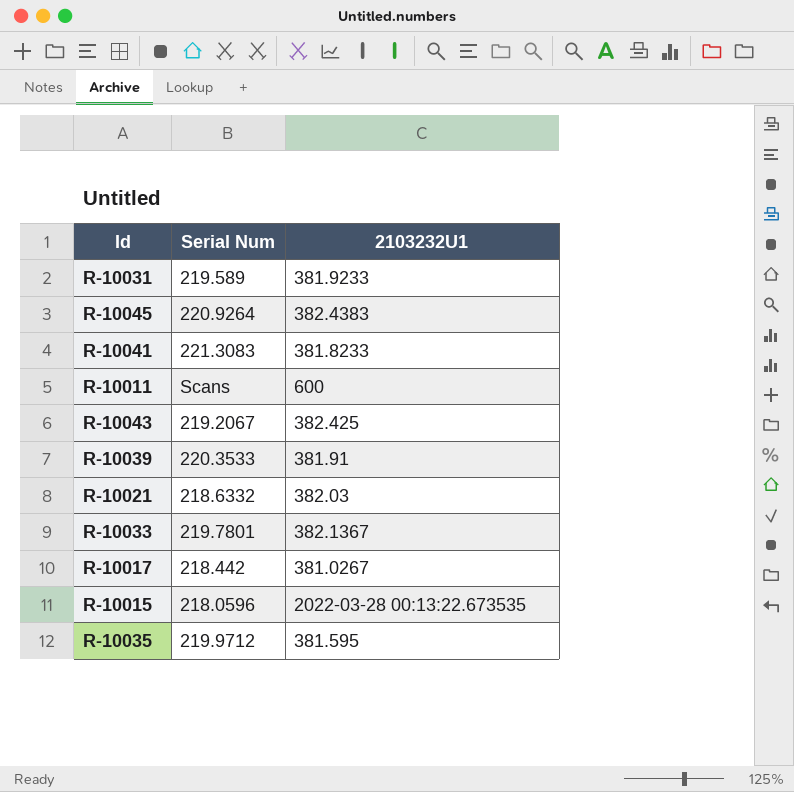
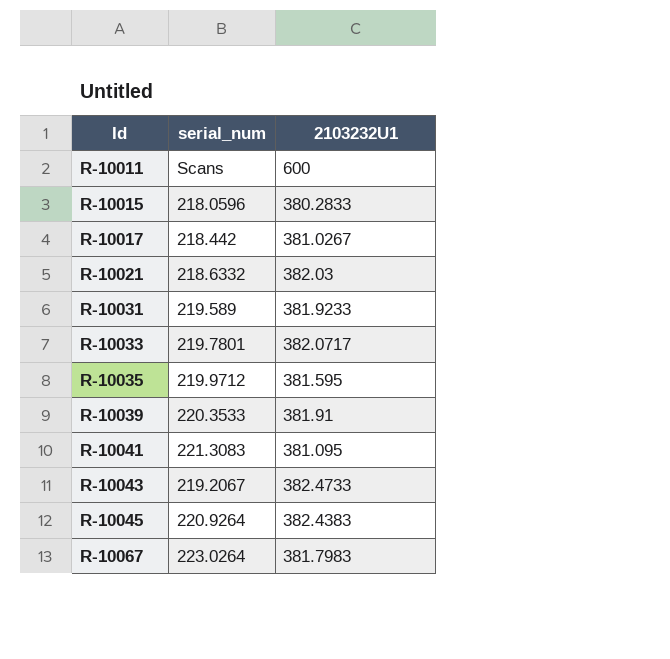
row order: none -> Id ascending
column name: Serial Num -> serial_num
R-10015 | 2103232U1: 2022-03-28 00:13:22.673535 -> 380.2833
R-10033 | 2103232U1: 382.1367 -> 382.0717
R-10041 | 2103232U1: 381.8233 -> 381.095
R-10043 | 2103232U1: 382.425 -> 382.4733
row R-10067: none -> 223.0264 | 381.7983

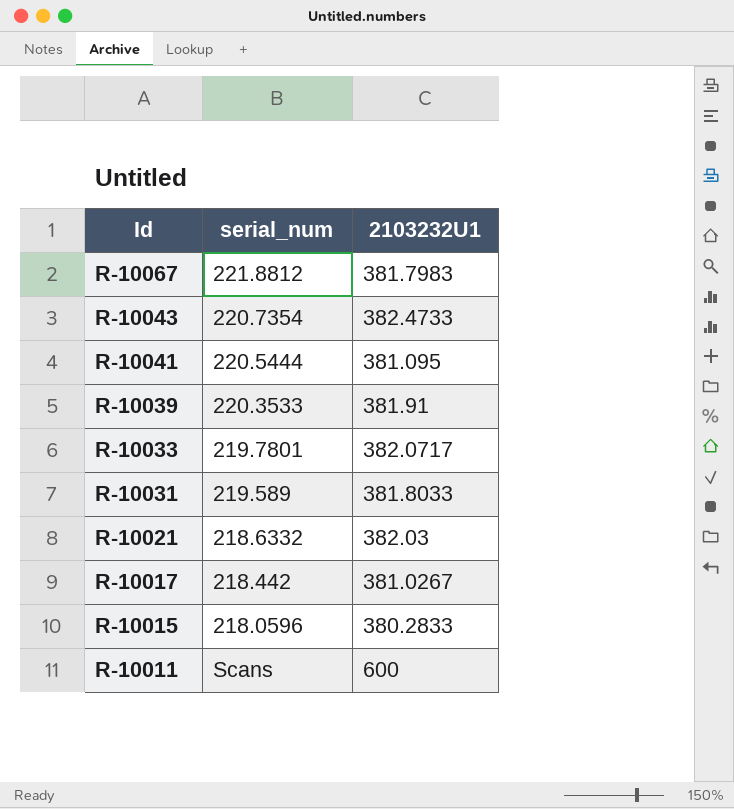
row order: Id ascending -> Id descending
row R-10035: 219.9712 | 381.595 -> none
row R-10045: 220.9264 | 382.4383 -> none
R-10067 | serial_num: 223.0264 -> 221.8812
R-10043 | serial_num: 219.2067 -> 220.7354
R-10041 | serial_num: 221.3083 -> 220.5444
R-10031 | 2103232U1: 381.9233 -> 381.8033

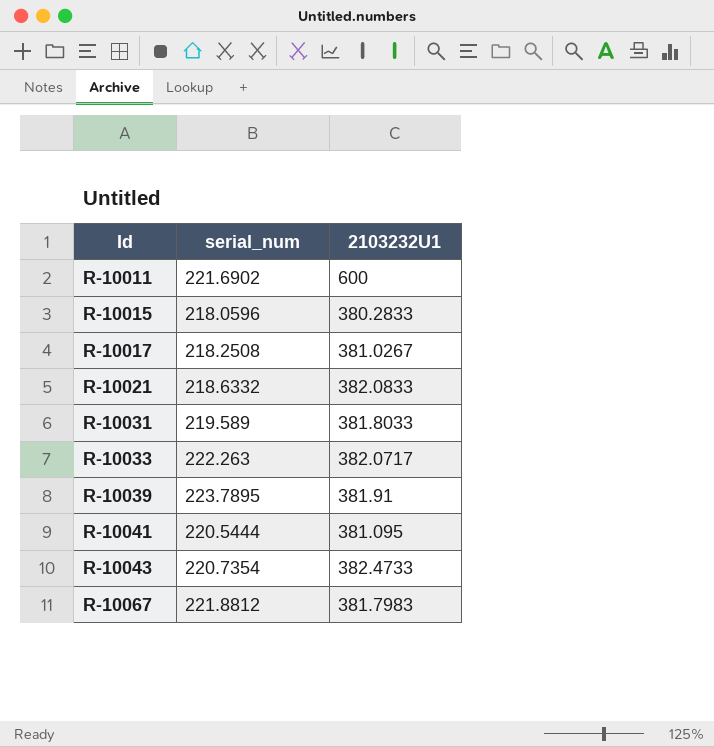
row order: Id descending -> Id ascending
R-10011 | serial_num: Scans -> 221.6902
R-10017 | serial_num: 218.442 -> 218.2508
R-10021 | 2103232U1: 382.03 -> 382.0833
R-10033 | serial_num: 219.7801 -> 222.263
R-10039 | serial_num: 220.3533 -> 223.7895

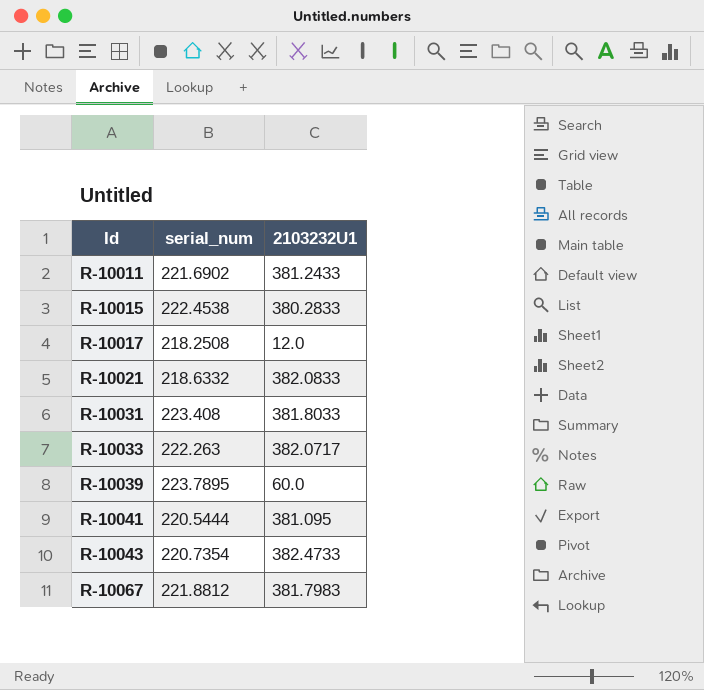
R-10011 | 2103232U1: 600 -> 381.2433
R-10015 | serial_num: 218.0596 -> 222.4538
R-10017 | 2103232U1: 381.0267 -> 12.0
R-10031 | serial_num: 219.589 -> 223.408
R-10039 | 2103232U1: 381.91 -> 60.0

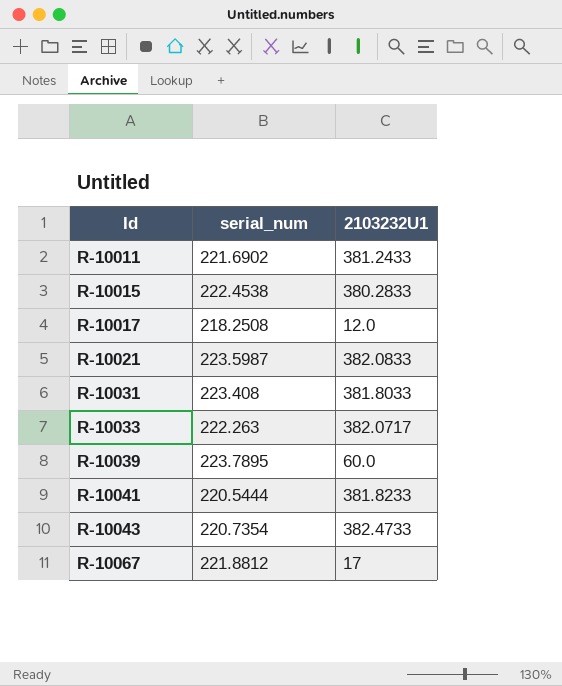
R-10021 | serial_num: 218.6332 -> 223.5987
R-10041 | 2103232U1: 381.095 -> 381.8233
R-10067 | 2103232U1: 381.7983 -> 17

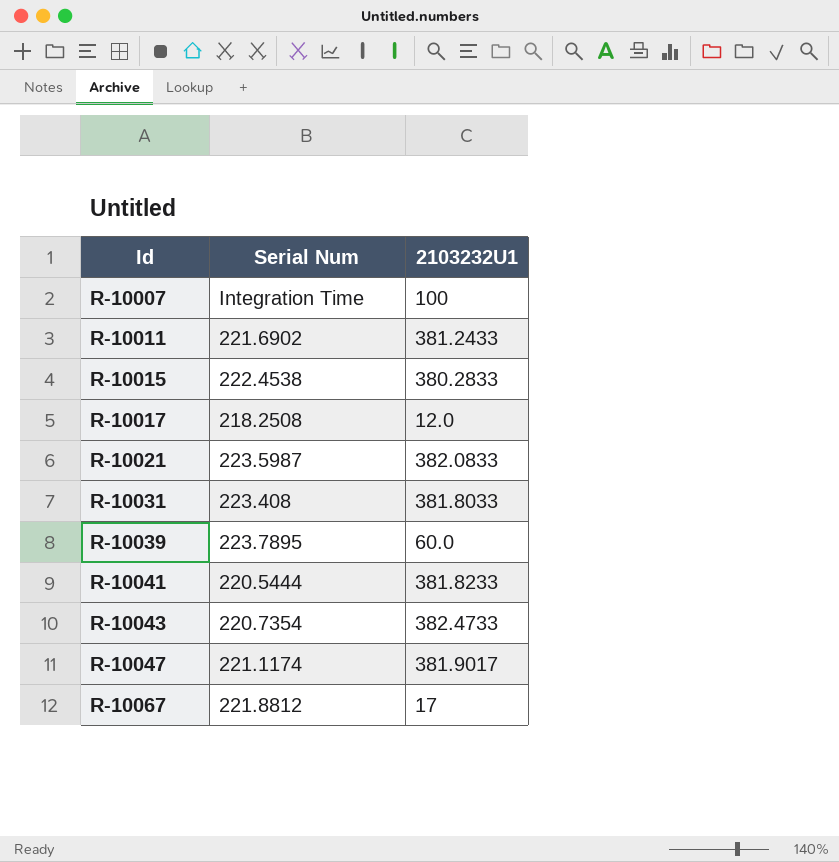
column name: serial_num -> Serial Num
row R-10033: 222.263 | 382.0717 -> none
row R-10007: none -> Integration Time | 100
row R-10047: none -> 221.1174 | 381.9017

